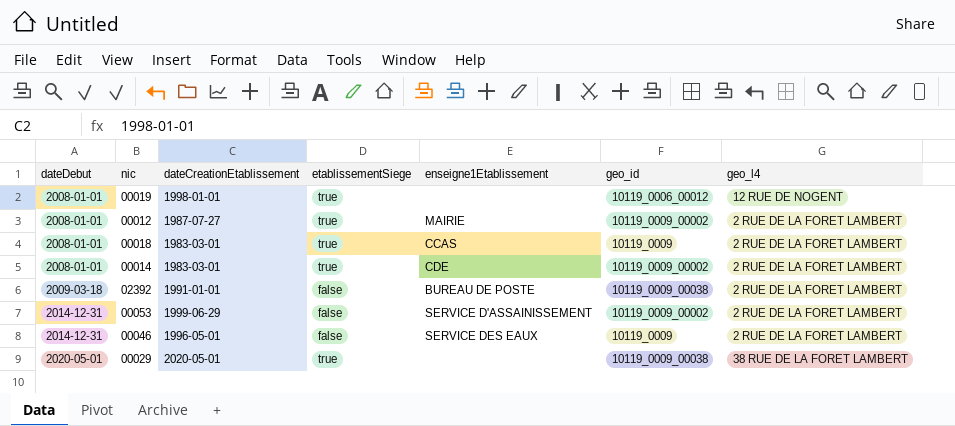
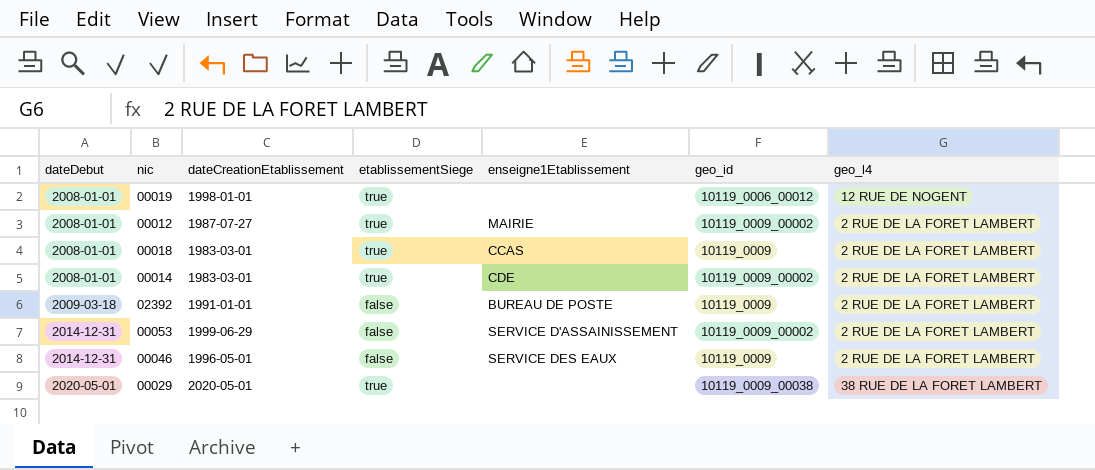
02392 | geo_id: 10119_0009_00038 -> 10119_0009

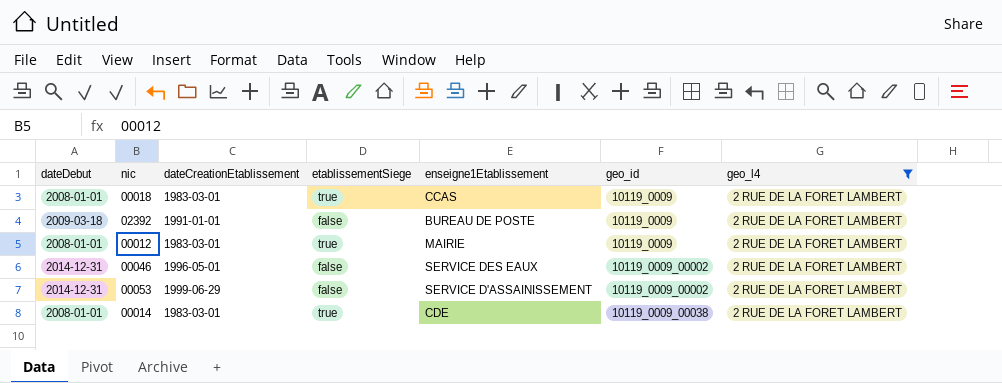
filter: none -> geo_l4 = 2 RUE DE LA FORET LAMBERT
row order: dateDebut ascending -> geo_id ascending
00012 | dateCreationEtablissement: 1987-07-27 -> 1983-03-01
00012 | geo_id: 10119_0009_00002 -> 10119_0009
00046 | geo_id: 10119_0009 -> 10119_0009_00002
00014 | geo_id: 10119_0009_00002 -> 10119_0009_00038

